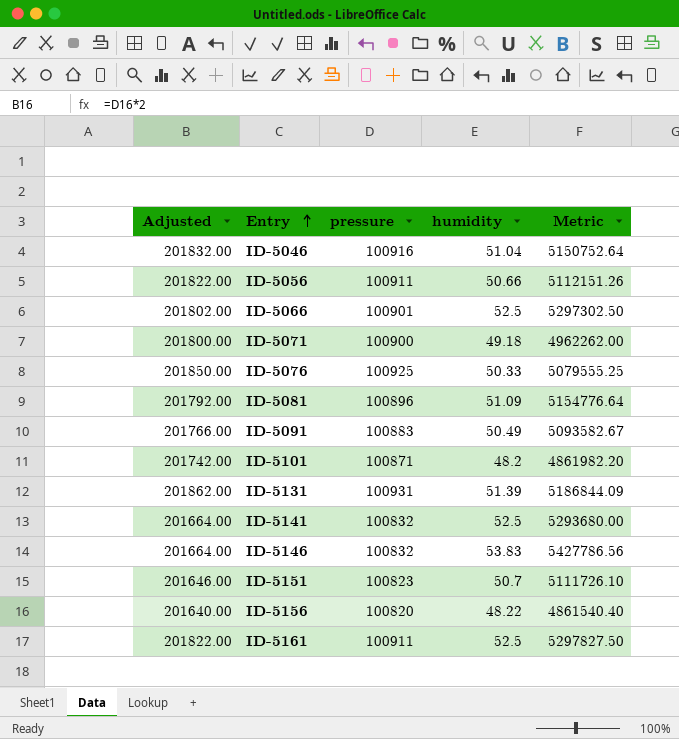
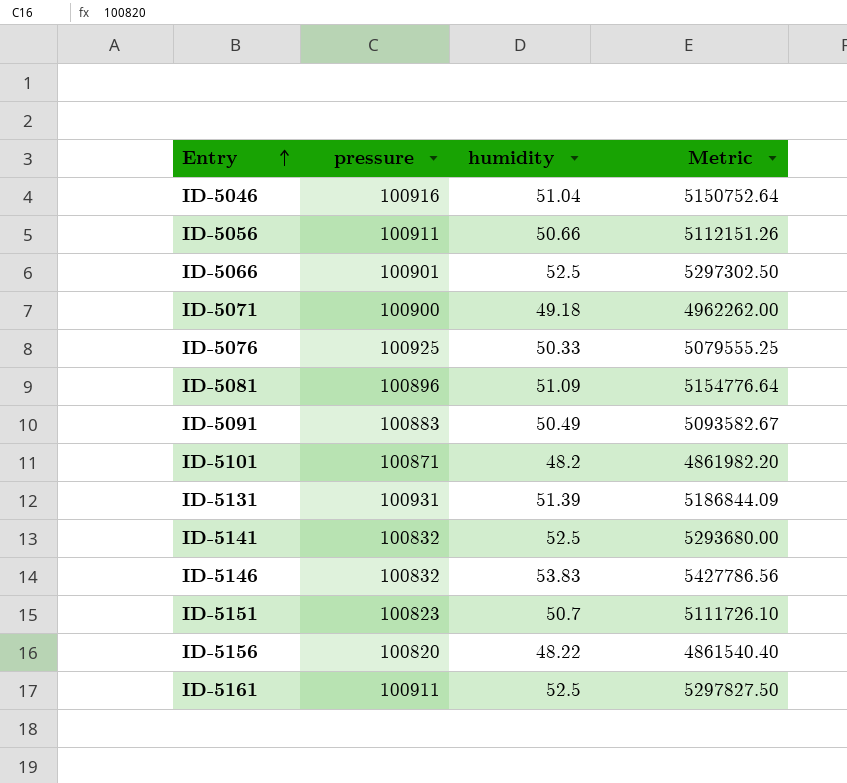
column Adjusted | formula: [pressure] * 2 -> none

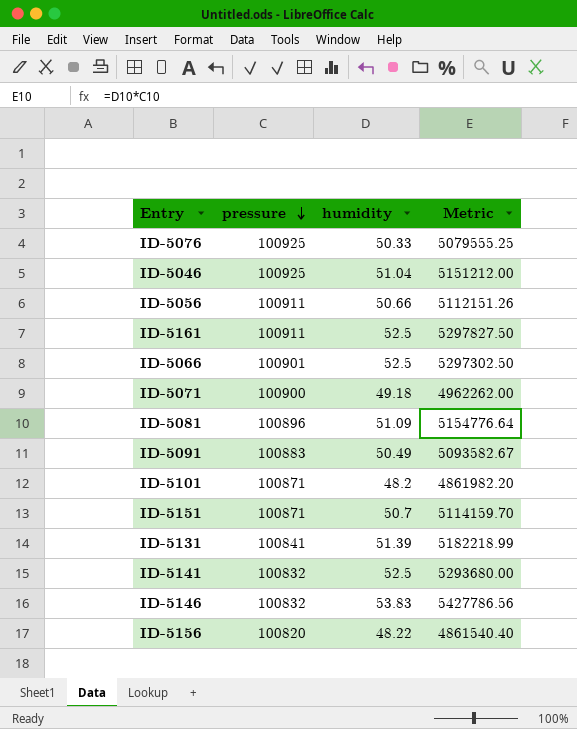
row order: Entry ascending -> pressure descending
ID-5046 | pressure: 100916 -> 100925
ID-5046 | Metric: 5150752.64 -> 5151212.00
ID-5151 | pressure: 100823 -> 100871
ID-5151 | Metric: 5111726.10 -> 5114159.70
ID-5131 | pressure: 100931 -> 100841
ID-5131 | Metric: 5186844.09 -> 5182218.99

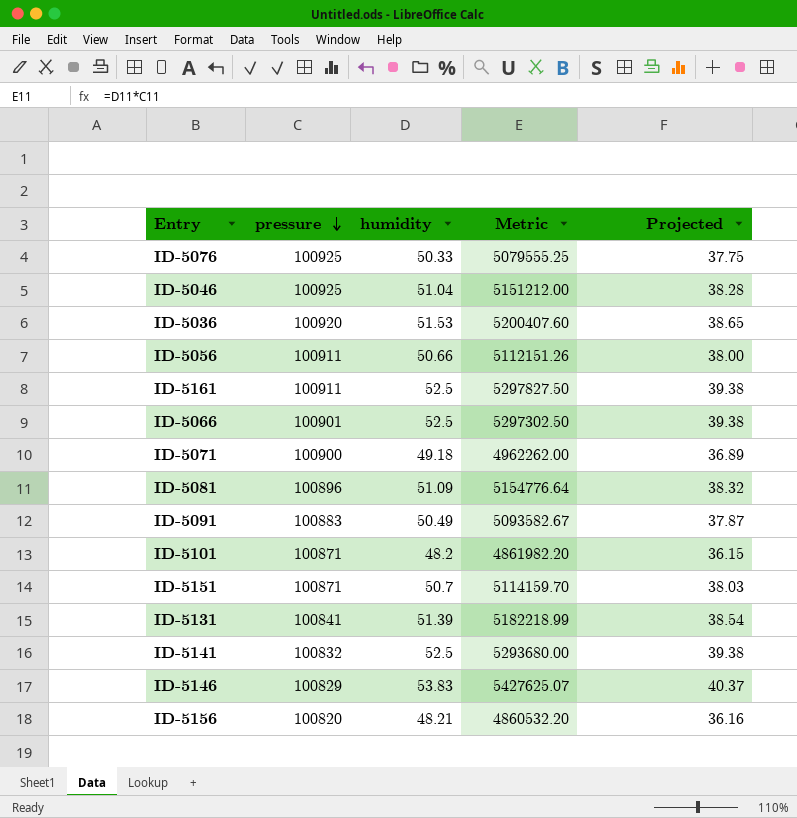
column Projected | formula: none -> [humidity] * 0.75
row ID-5036: none -> 100920 | 51.53 | 5200407.60 | 38.65
ID-5146 | pressure: 100832 -> 100829
ID-5146 | Metric: 5427786.56 -> 5427625.07
ID-5156 | humidity: 48.22 -> 48.21
ID-5156 | Metric: 4861540.40 -> 4860532.20

